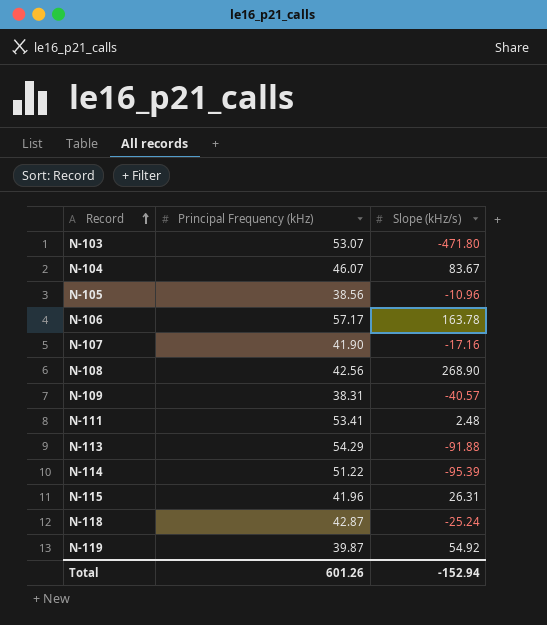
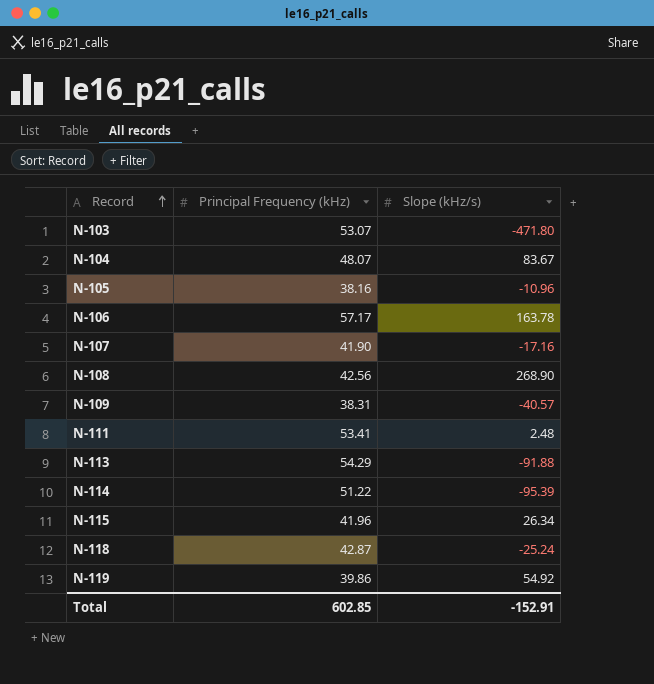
N-104 | Principal Frequency (kHz): 46.07 -> 48.07
N-105 | Principal Frequency (kHz): 38.56 -> 38.16
N-115 | Slope (kHz/s): 26.31 -> 26.34
N-119 | Principal Frequency (kHz): 39.87 -> 39.86
Total | Principal Frequency (kHz): 601.26 -> 602.85
Total | Slope (kHz/s): -152.94 -> -152.91

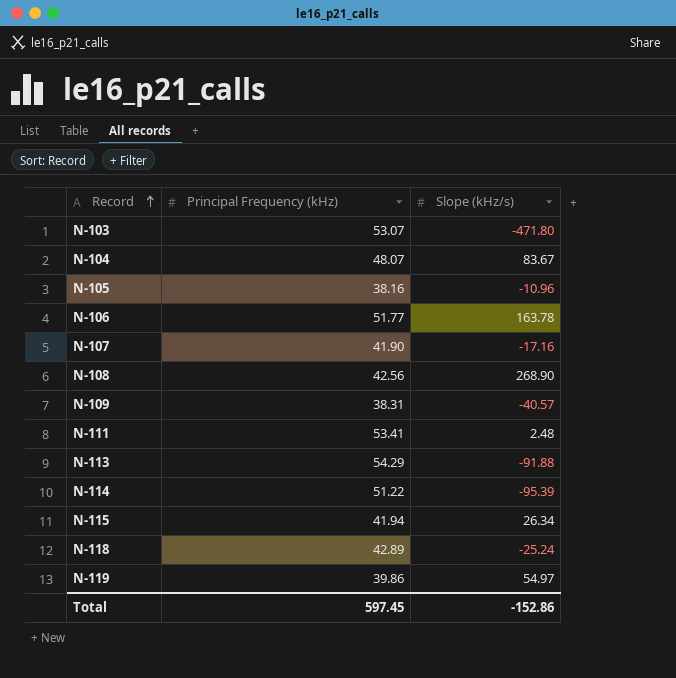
N-106 | Principal Frequency (kHz): 57.17 -> 51.77
N-115 | Principal Frequency (kHz): 41.96 -> 41.94
N-118 | Principal Frequency (kHz): 42.87 -> 42.89
N-119 | Slope (kHz/s): 54.92 -> 54.97
Total | Principal Frequency (kHz): 602.85 -> 597.45
Total | Slope (kHz/s): -152.91 -> -152.86

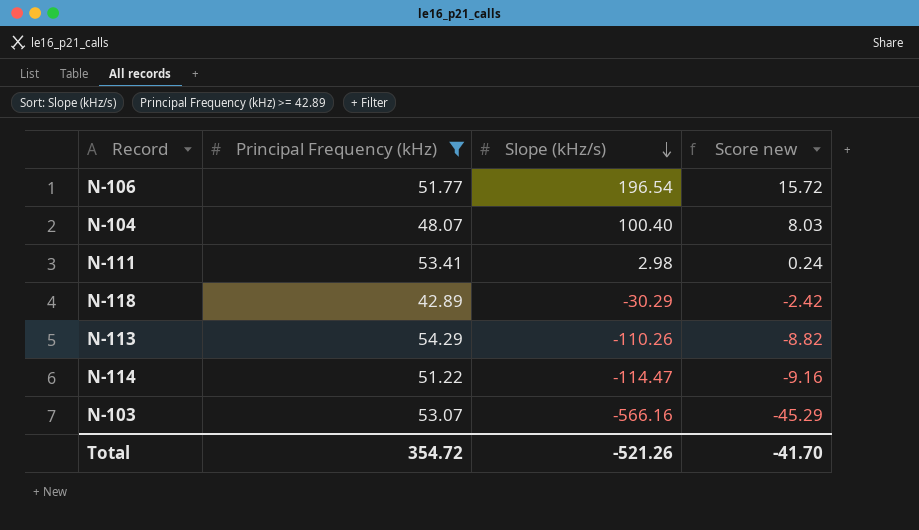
filter: none -> Principal Frequency (kHz) >= 42.89
row order: Record ascending -> Slope (kHz/s) descending
column Score new | formula: none -> [Slope (kHz/s)] * 0.08
N-106 | Slope (kHz/s): 163.78 -> 196.54
N-104 | Slope (kHz/s): 83.67 -> 100.40
N-111 | Slope (kHz/s): 2.48 -> 2.98
N-118 | Slope (kHz/s): -25.24 -> -30.29
N-113 | Slope (kHz/s): -91.88 -> -110.26
N-114 | Slope (kHz/s): -95.39 -> -114.47
N-103 | Slope (kHz/s): -471.80 -> -566.16
Total | Principal Frequency (kHz): 597.45 -> 354.72
Total | Slope (kHz/s): -152.86 -> -521.26

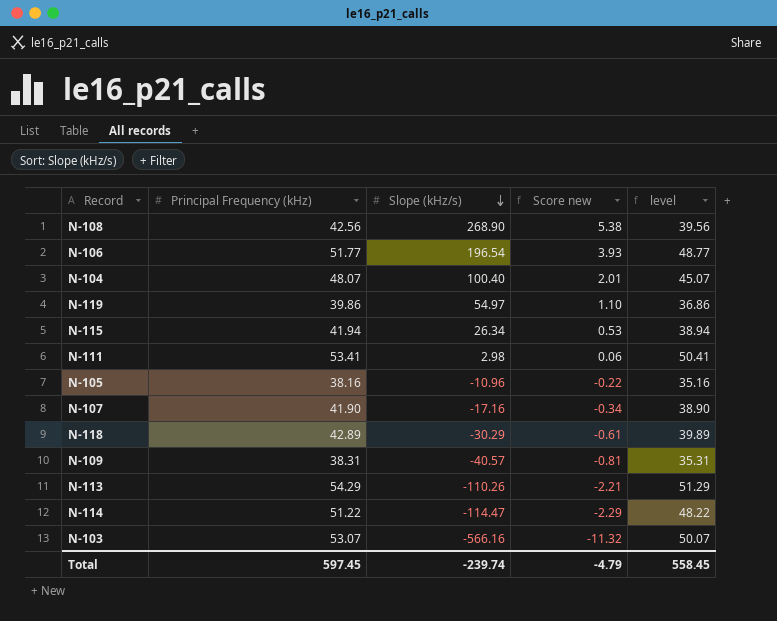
filter: Principal Frequency (kHz) >= 42.89 -> none
column Score new | formula: [Slope (kHz/s)] * 0.08 -> [Slope (kHz/s)] * 0.02
column level | formula: none -> [Principal Frequency (kHz)] - 3
Total | Principal Frequency (kHz): 354.72 -> 597.45
Total | Slope (kHz/s): -521.26 -> -239.74
Total | Score new: -41.70 -> -4.79

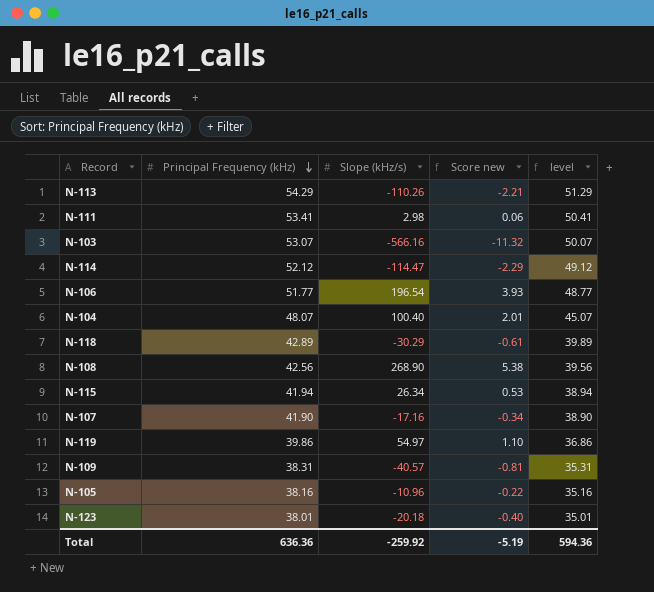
row order: Slope (kHz/s) descending -> Principal Frequency (kHz) descending
N-114 | Principal Frequency (kHz): 51.22 -> 52.12
N-114 | level: 48.22 -> 49.12
row N-123: none -> 38.01 | -20.18 | -0.40 | 35.01
Total | Principal Frequency (kHz): 597.45 -> 636.36
Total | Slope (kHz/s): -239.74 -> -259.92
Total | Score new: -4.79 -> -5.19
Total | level: 558.45 -> 594.36

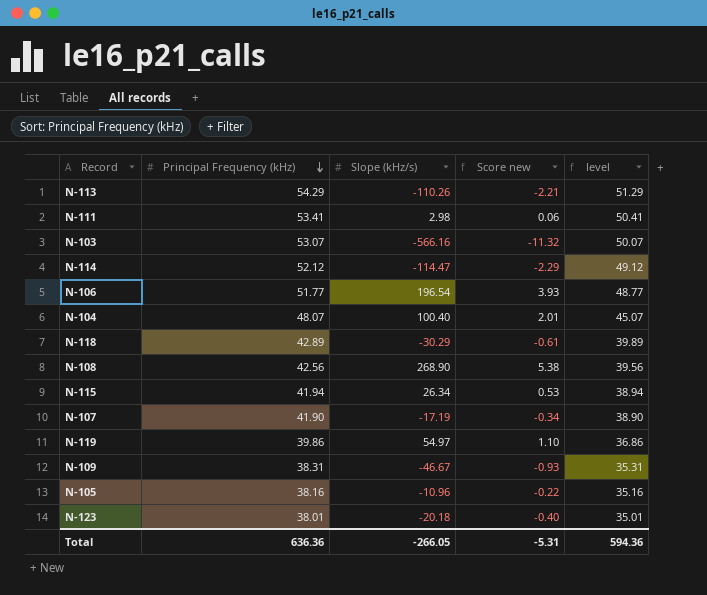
N-107 | Slope (kHz/s): -17.16 -> -17.19
N-109 | Slope (kHz/s): -40.57 -> -46.67
N-109 | Score new: -0.81 -> -0.93
Total | Slope (kHz/s): -259.92 -> -266.05
Total | Score new: -5.19 -> -5.31

